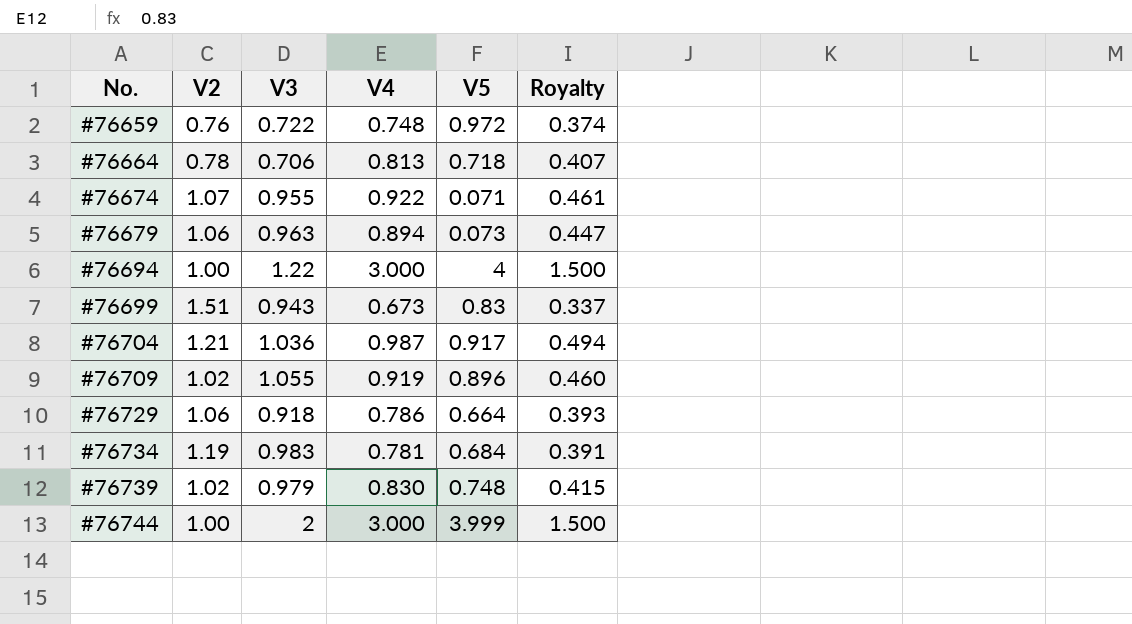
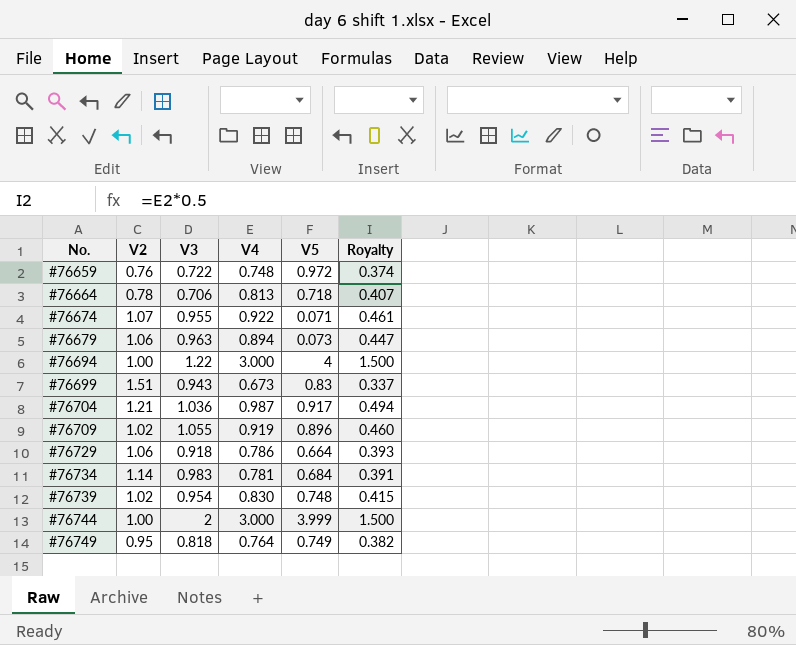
#76734 | V2: 1.19 -> 1.14
#76739 | V3: 0.979 -> 0.954
row #76749: none -> 0.95 | 0.818 | 0.764 | 0.749 | 0.382

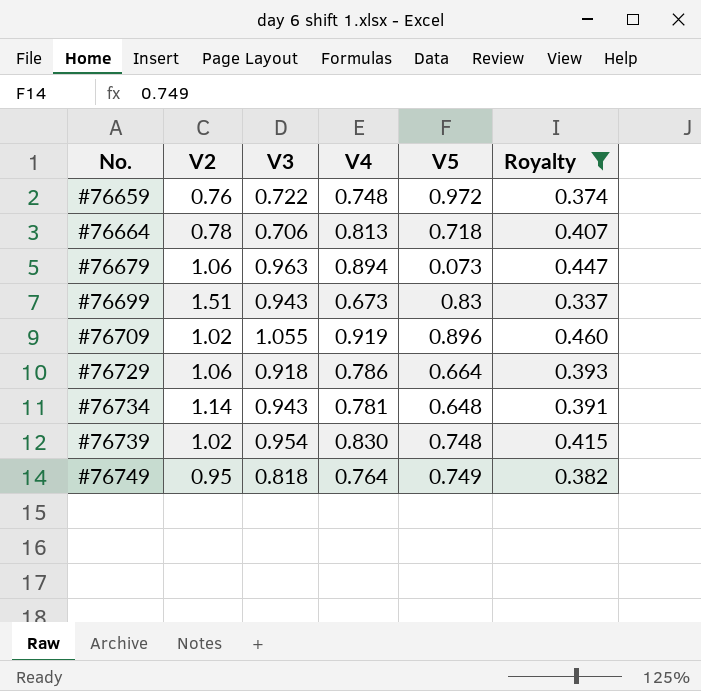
filter: none -> Royalty <= 0.460
#76734 | V3: 0.983 -> 0.943
#76734 | V5: 0.684 -> 0.648

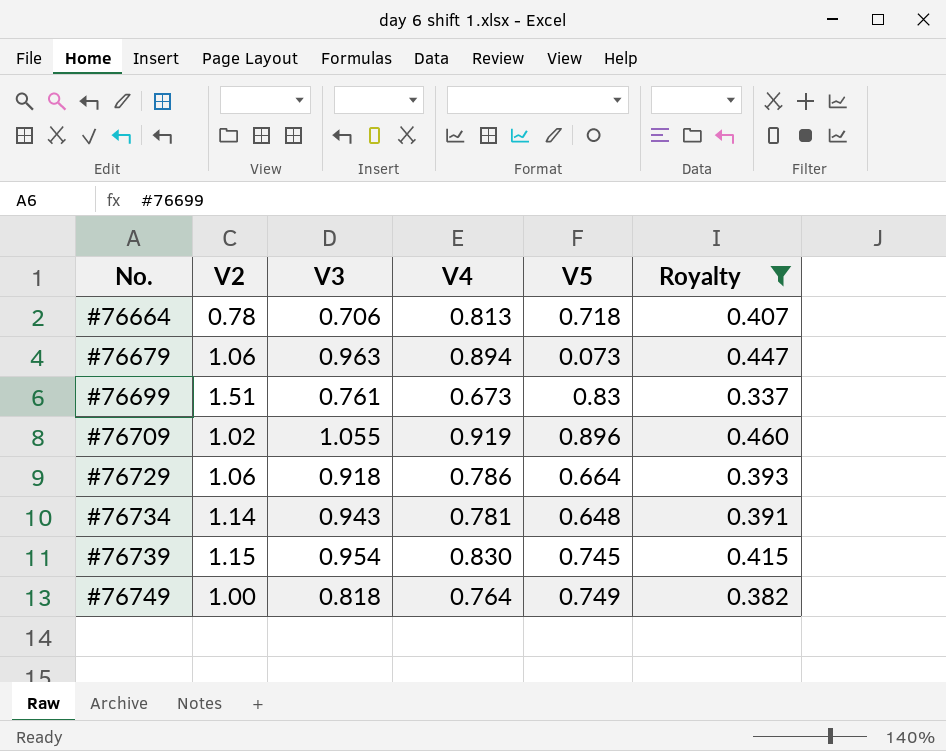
row #76659: 0.76 | 0.722 | 0.748 | 0.972 | 0.374 -> none
#76699 | V3: 0.943 -> 0.761
#76739 | V2: 1.02 -> 1.15
#76739 | V5: 0.748 -> 0.745
#76749 | V2: 0.95 -> 1.00

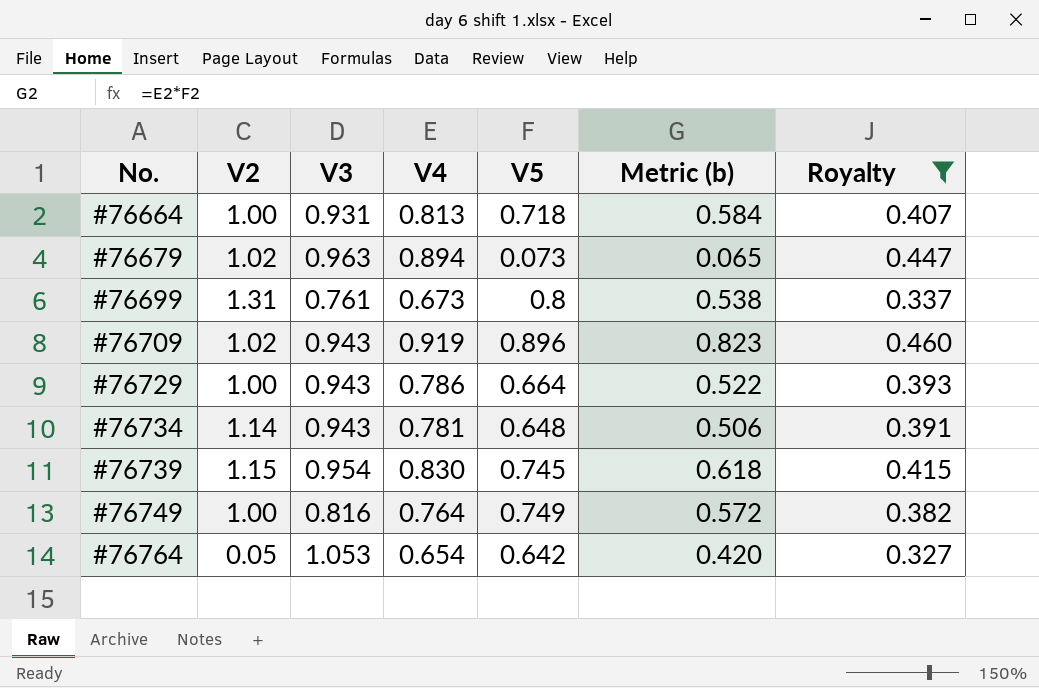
column Metric (b) | formula: none -> [V4] * [V5]
#76664 | V2: 0.78 -> 1.00
#76664 | V3: 0.706 -> 0.931
#76679 | V2: 1.06 -> 1.02
#76699 | V2: 1.51 -> 1.31
#76699 | V5: 0.83 -> 0.8
#76709 | V3: 1.055 -> 0.943
#76729 | V2: 1.06 -> 1.00
#76729 | V3: 0.918 -> 0.943
#76749 | V3: 0.818 -> 0.816
row #76764: none -> 0.05 | 1.053 | 0.654 | 0.642 | 0.420 | 0.327

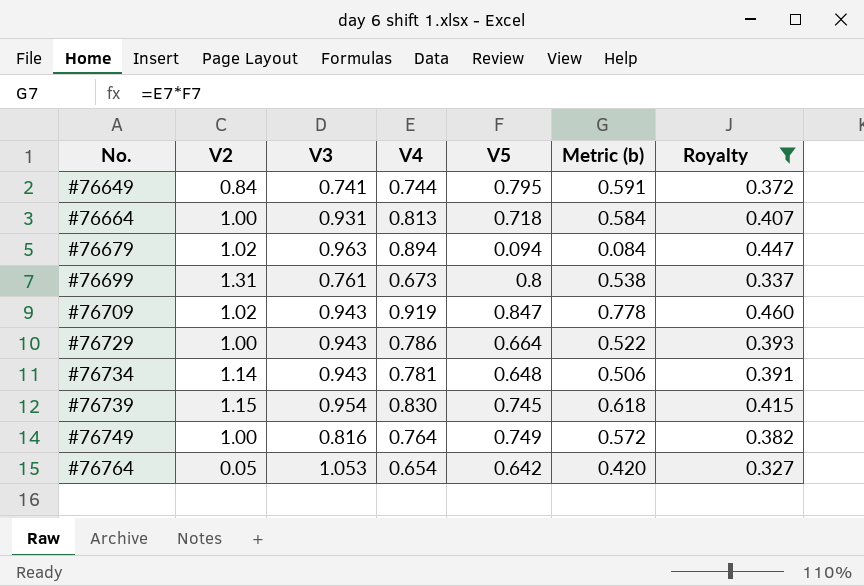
row #76649: none -> 0.84 | 0.741 | 0.744 | 0.795 | 0.591 | 0.372
#76679 | V5: 0.073 -> 0.094
#76679 | Metric (b): 0.065 -> 0.084
#76709 | V5: 0.896 -> 0.847
#76709 | Metric (b): 0.823 -> 0.778

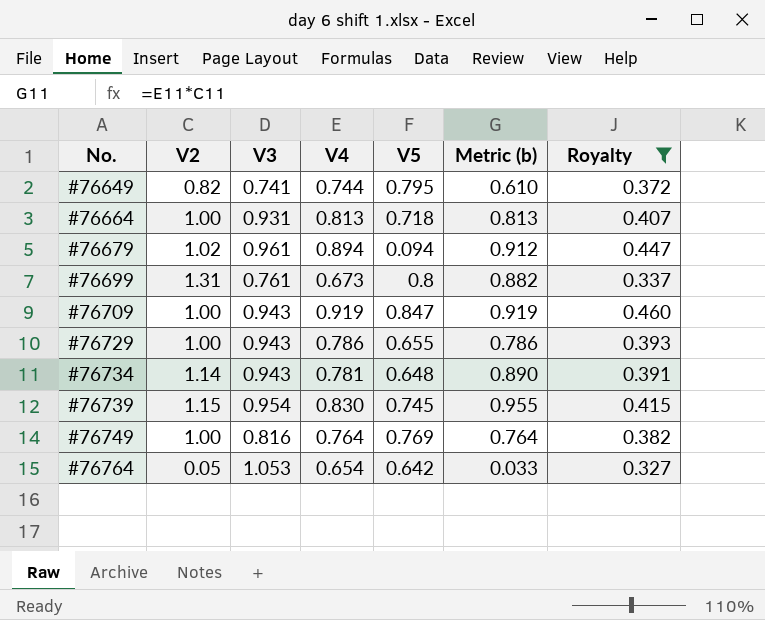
column Metric (b) | formula: [V4] * [V5] -> [V2] * [V4]
#76649 | V2: 0.84 -> 0.82
#76679 | V3: 0.963 -> 0.961
#76709 | V2: 1.02 -> 1.00
#76729 | V5: 0.664 -> 0.655
#76749 | V5: 0.749 -> 0.769

